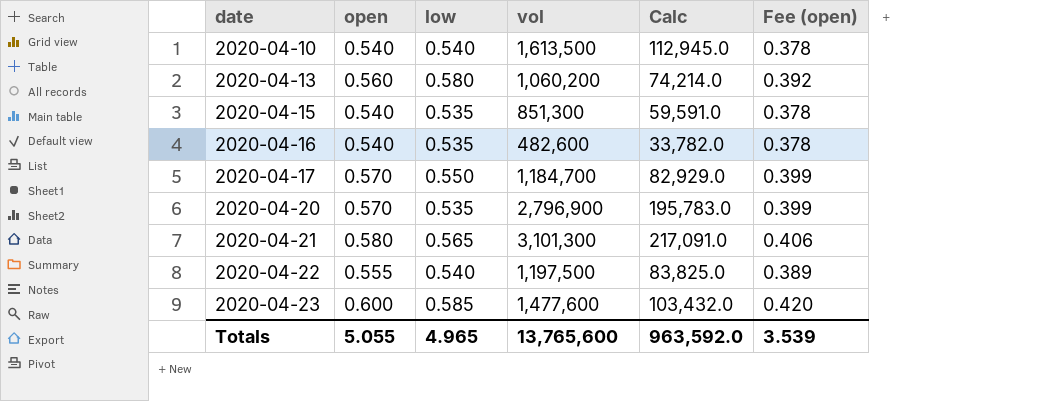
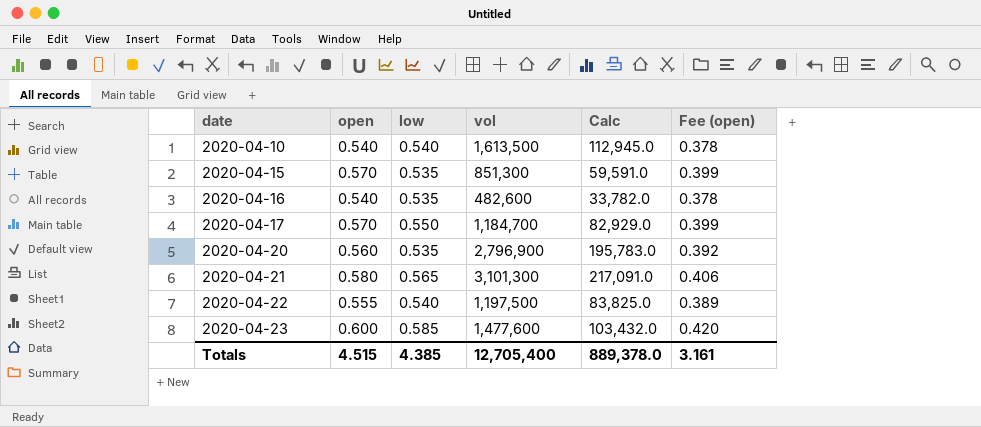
row 2020-04-13: 0.560 | 0.580 | 1,060,200 | 74,214.0 | 0.392 -> none
2020-04-15 | open: 0.540 -> 0.570
2020-04-15 | Fee (open): 0.378 -> 0.399
2020-04-20 | open: 0.570 -> 0.560
2020-04-20 | Fee (open): 0.399 -> 0.392
Totals | open: 5.055 -> 4.515
Totals | low: 4.965 -> 4.385
Totals | vol: 13,765,600 -> 12,705,400
Totals | Calc: 963,592.0 -> 889,378.0
Totals | Fee (open): 3.539 -> 3.161

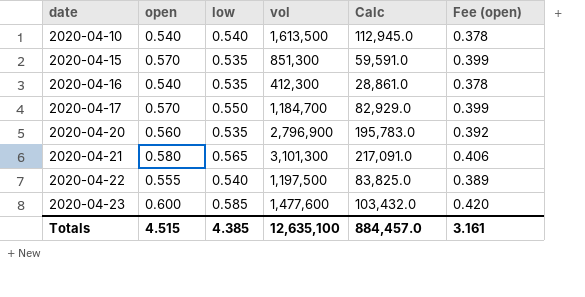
2020-04-16 | vol: 482,600 -> 412,300
2020-04-16 | Calc: 33,782.0 -> 28,861.0
Totals | vol: 12,705,400 -> 12,635,100
Totals | Calc: 889,378.0 -> 884,457.0

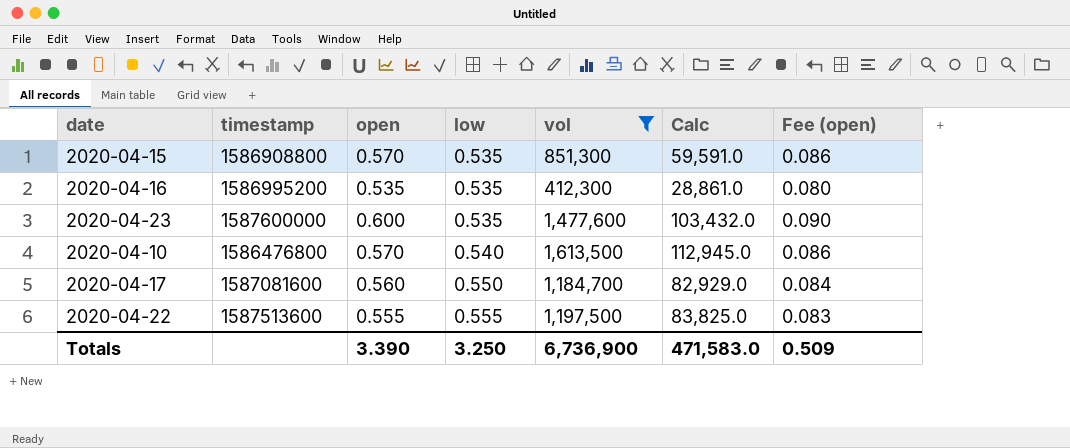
filter: none -> vol <= 1,613,500
row order: date ascending -> low ascending
column timestamp | position: none -> 2
column Fee (open) | formula: [open] * 0.7 -> [open] * 0.15
2020-04-16 | open: 0.540 -> 0.535
2020-04-23 | low: 0.585 -> 0.535
2020-04-10 | open: 0.540 -> 0.570
2020-04-17 | open: 0.570 -> 0.560
2020-04-22 | low: 0.540 -> 0.555
Totals | open: 4.515 -> 3.390
Totals | low: 4.385 -> 3.250
Totals | vol: 12,635,100 -> 6,736,900
Totals | Calc: 884,457.0 -> 471,583.0
Totals | Fee (open): 3.161 -> 0.509

